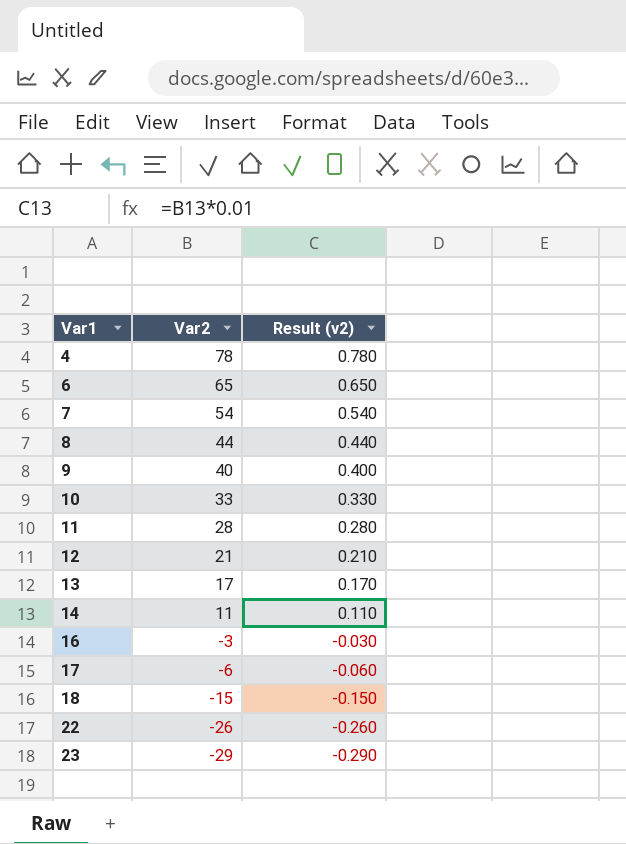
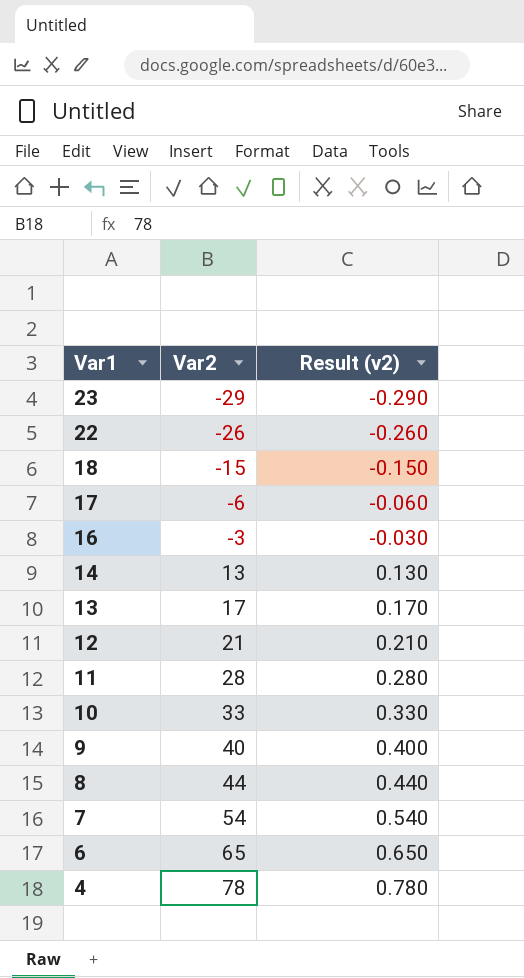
row order: Var1 ascending -> Var1 descending
14 | Var2: 11 -> 13
14 | Result (v2): 0.110 -> 0.130

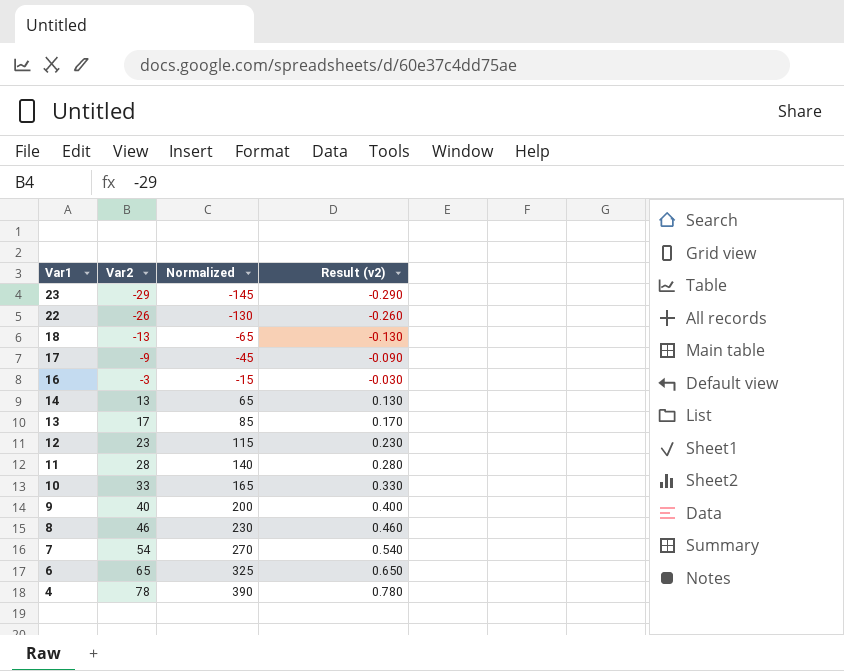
column Normalized | formula: none -> [Var2] * 5
18 | Var2: -15 -> -13
18 | Result (v2): -0.150 -> -0.130
17 | Var2: -6 -> -9
17 | Result (v2): -0.060 -> -0.090
12 | Var2: 21 -> 23
12 | Result (v2): 0.210 -> 0.230
8 | Var2: 44 -> 46
8 | Result (v2): 0.440 -> 0.460

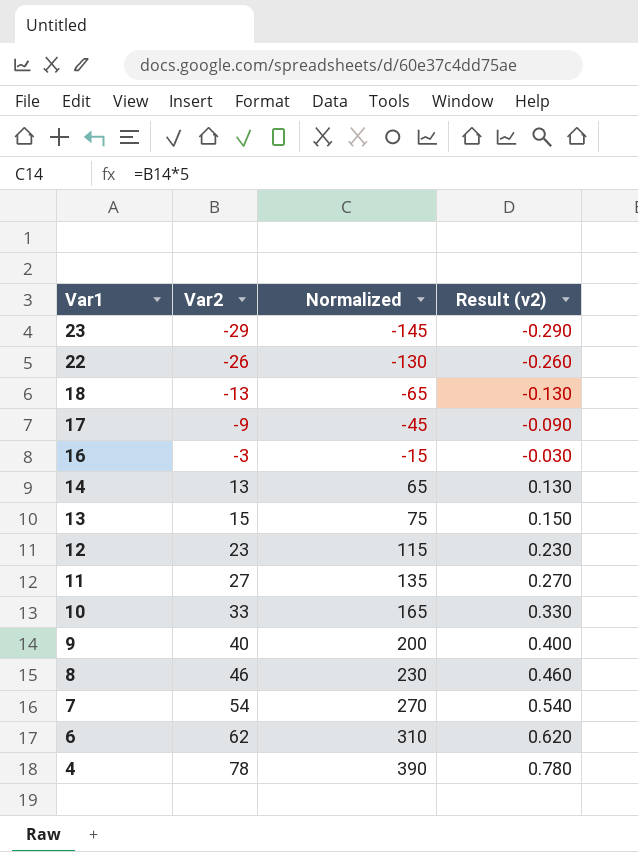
13 | Var2: 17 -> 15
13 | Normalized: 85 -> 75
13 | Result (v2): 0.170 -> 0.150
11 | Var2: 28 -> 27
11 | Normalized: 140 -> 135
11 | Result (v2): 0.280 -> 0.270
6 | Var2: 65 -> 62
6 | Normalized: 325 -> 310
6 | Result (v2): 0.650 -> 0.620

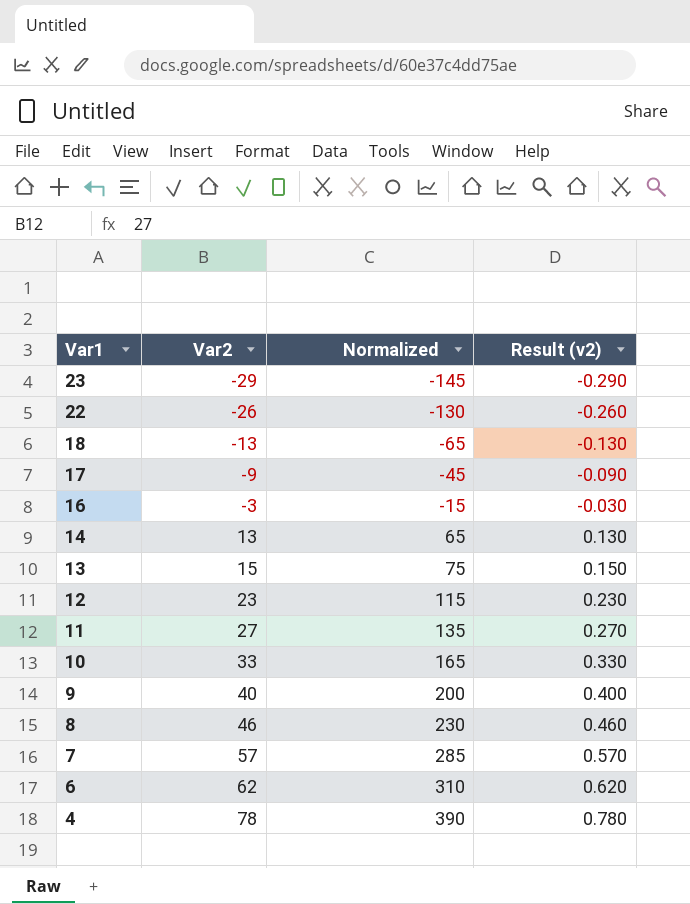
7 | Var2: 54 -> 57
7 | Normalized: 270 -> 285
7 | Result (v2): 0.540 -> 0.570

